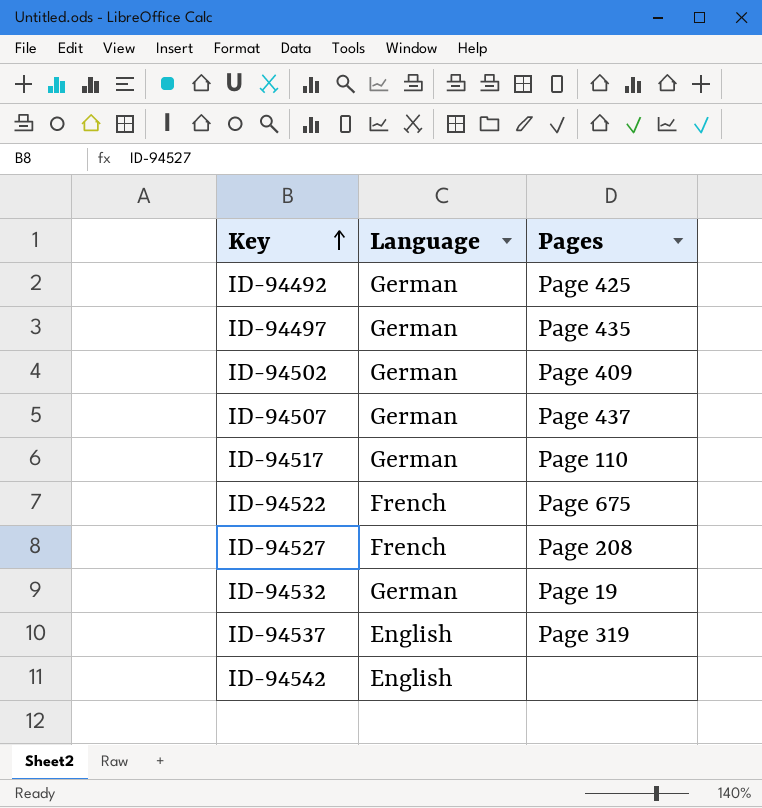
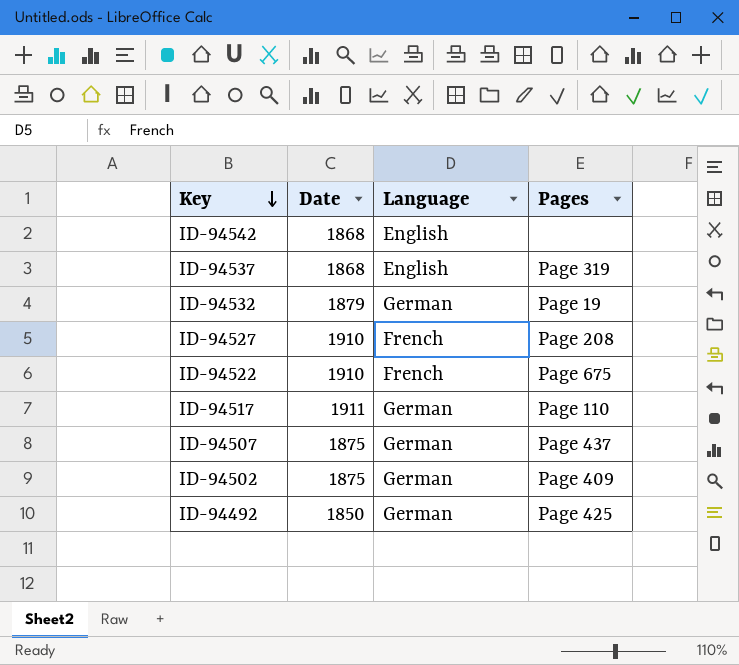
row order: Key ascending -> Key descending
column Date | position: none -> 2
row ID-94497: German | Page 435 -> none

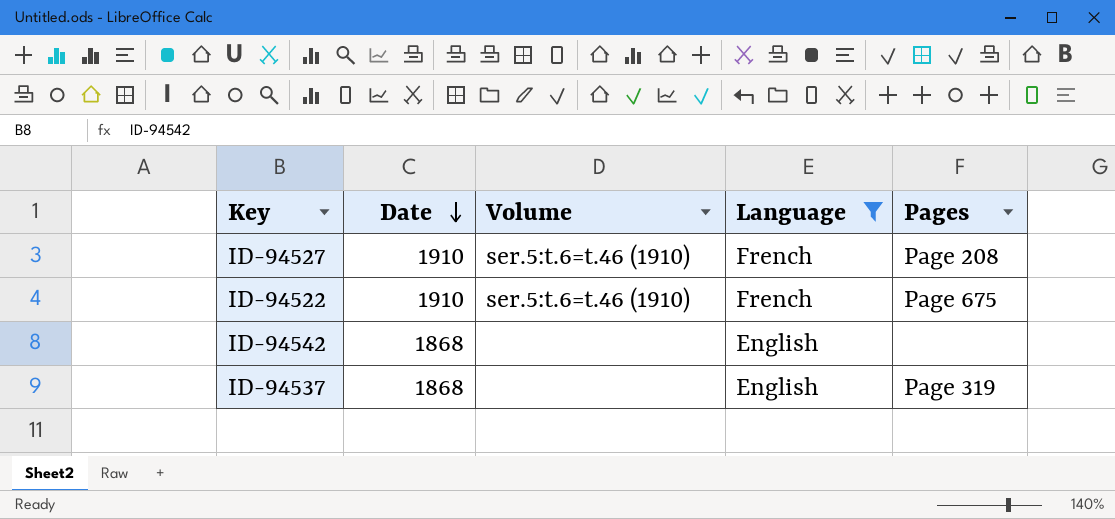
filter: none -> Language != German
row order: Key descending -> Date descending
column Volume | position: none -> 3

